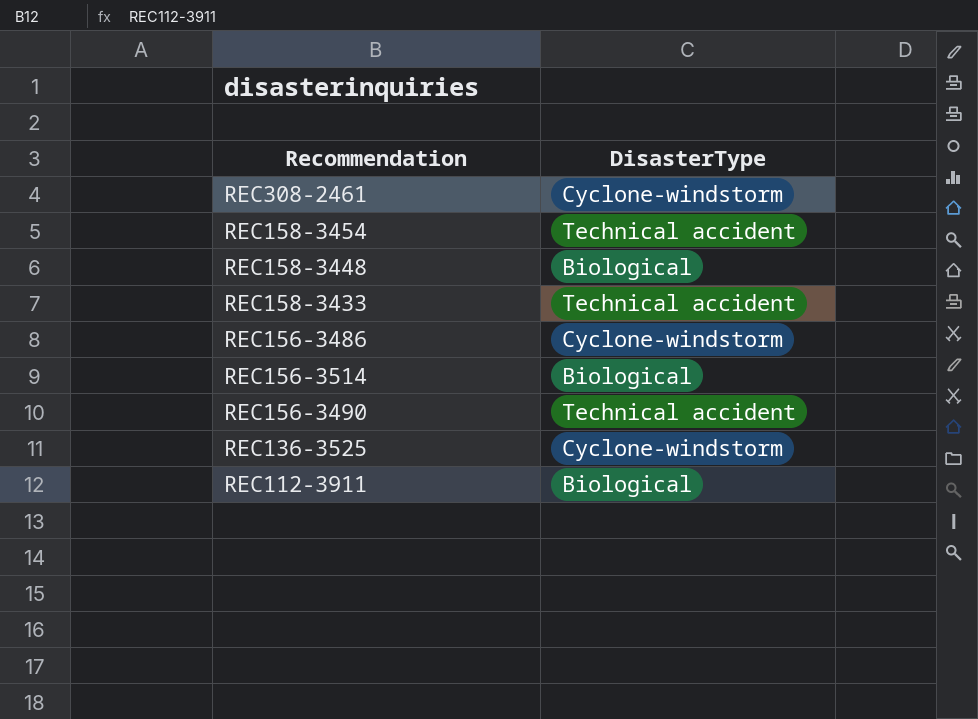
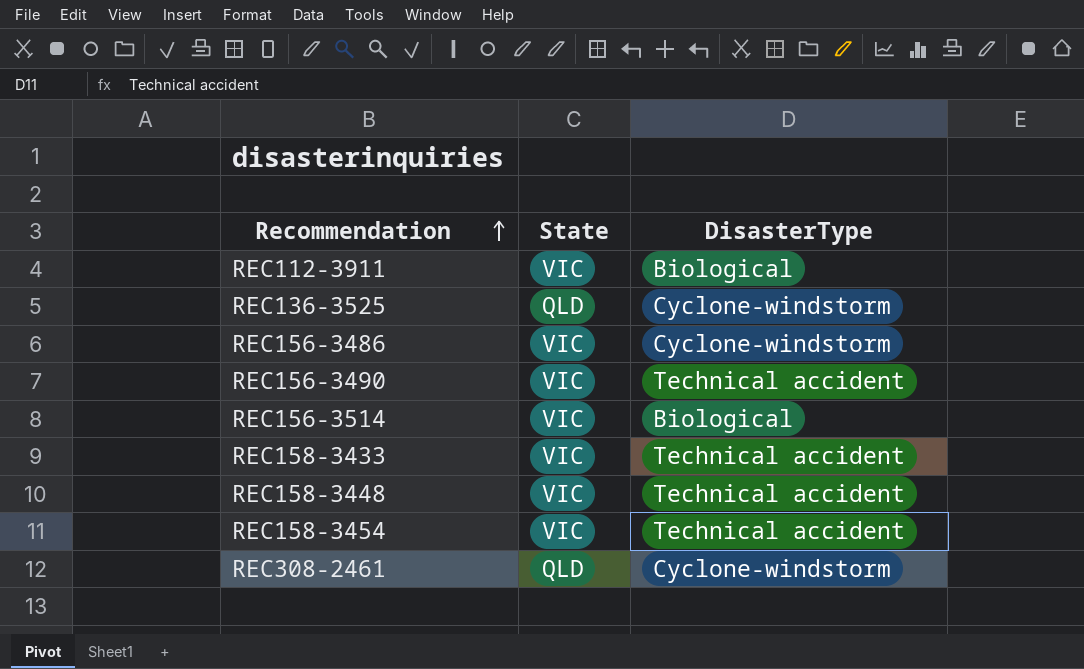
row order: none -> Recommendation ascending
column State | position: none -> 2
REC158-3448 | DisasterType: Biological -> Technical accident

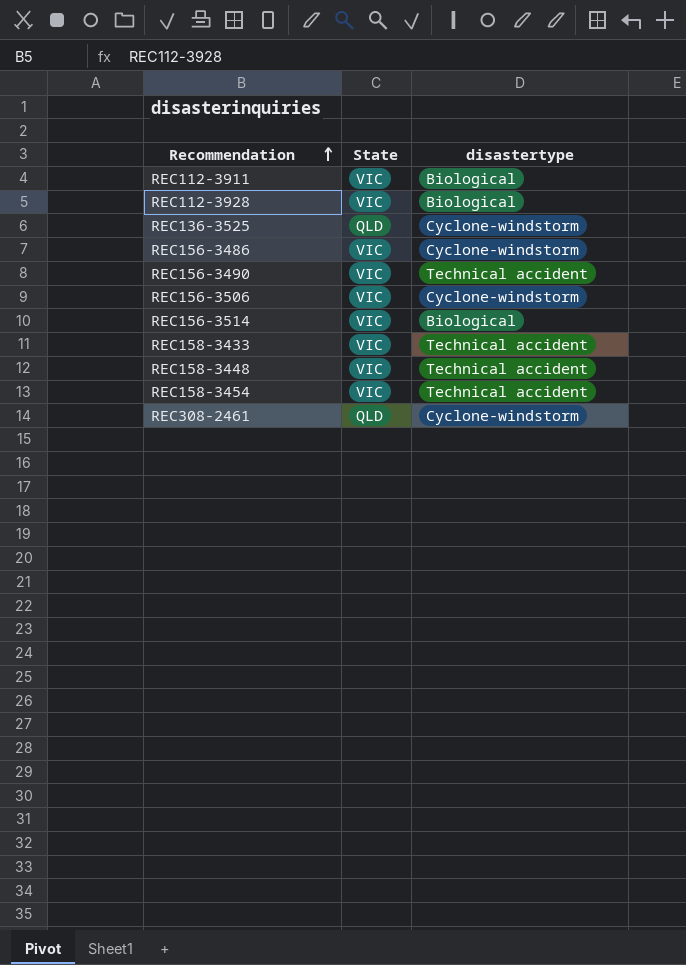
column name: DisasterType -> disastertype
row REC112-3928: none -> VIC | Biological
row REC156-3506: none -> VIC | Cyclone-windstorm

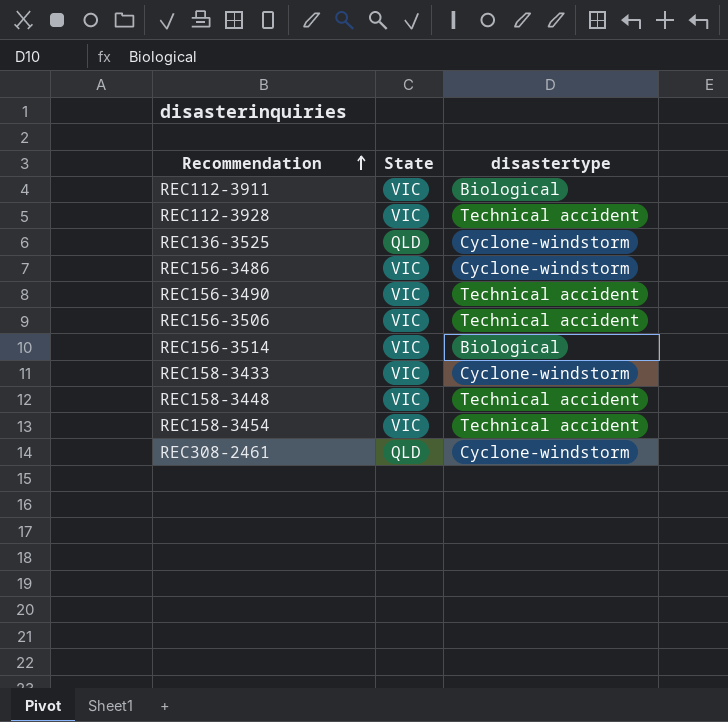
REC112-3928 | disastertype: Biological -> Technical accident
REC156-3506 | disastertype: Cyclone-windstorm -> Technical accident
REC158-3433 | disastertype: Technical accident -> Cyclone-windstorm

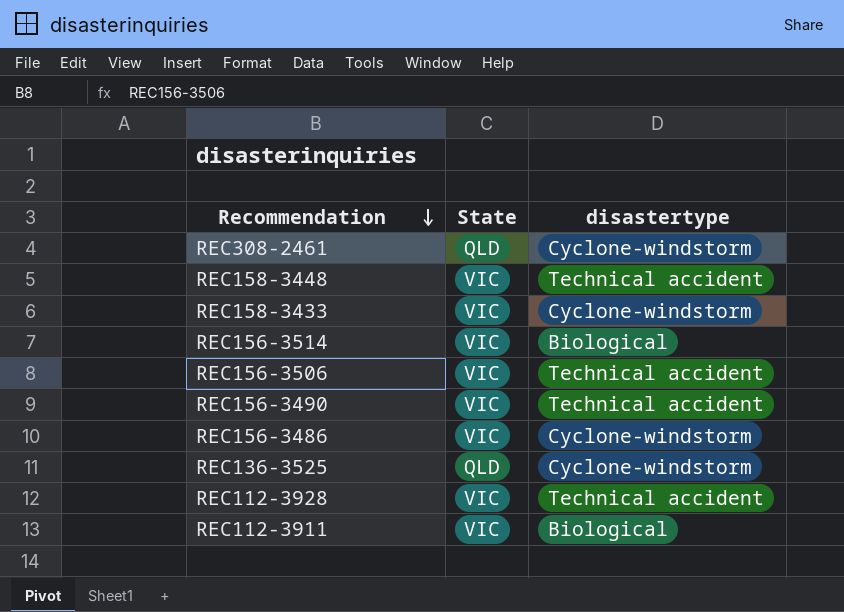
row order: Recommendation ascending -> Recommendation descending
row REC158-3454: VIC | Technical accident -> none

